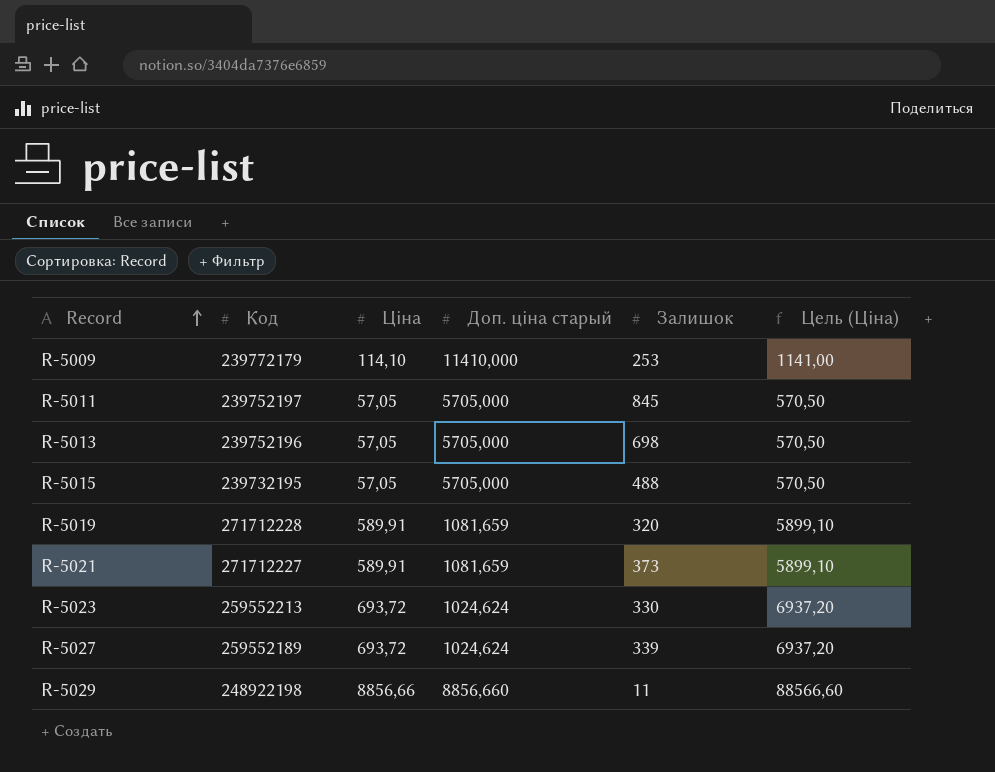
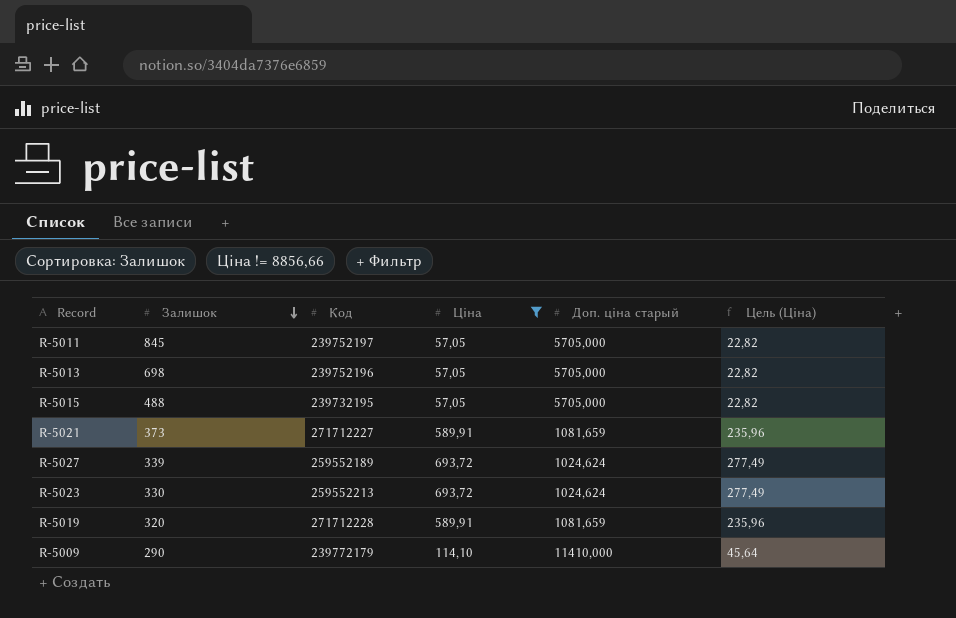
filter: none -> Ціна != 8856,66
row order: Record ascending -> Залишок descending
column Залишок | position: 5 -> 2
column Цель (Ціна) | formula: [Ціна] * 10 -> [Ціна] * 0,4
R-5009 | Залишок: 253 -> 290

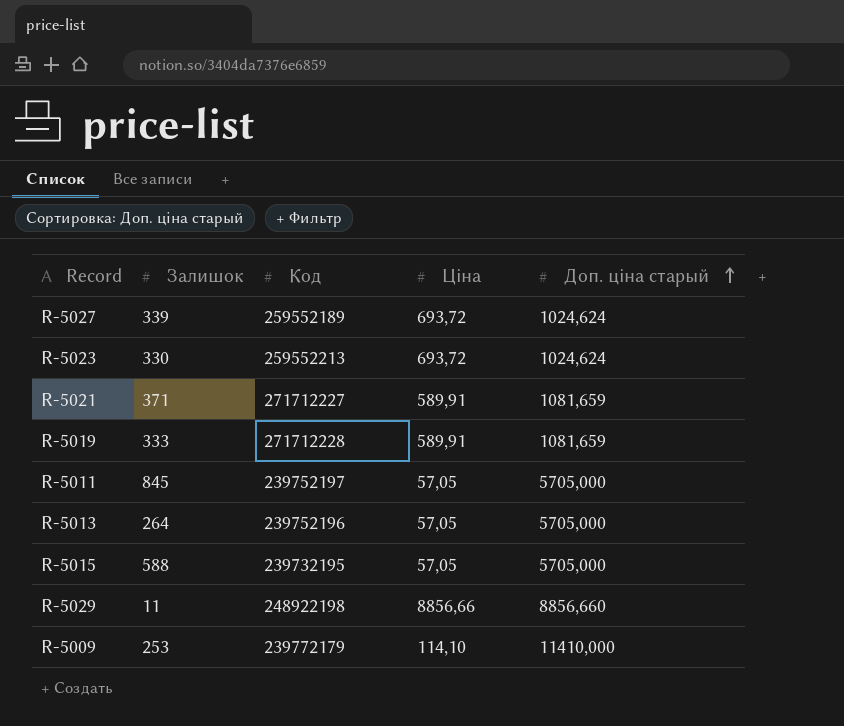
filter: Ціна != 8856,66 -> none
row order: Залишок descending -> Доп. ціна старый ascending
column Цель (Ціна) | formula: [Ціна] * 0,4 -> none
R-5021 | Залишок: 373 -> 371
R-5019 | Залишок: 320 -> 333
R-5013 | Залишок: 698 -> 264
R-5015 | Залишок: 488 -> 588
R-5009 | Залишок: 290 -> 253

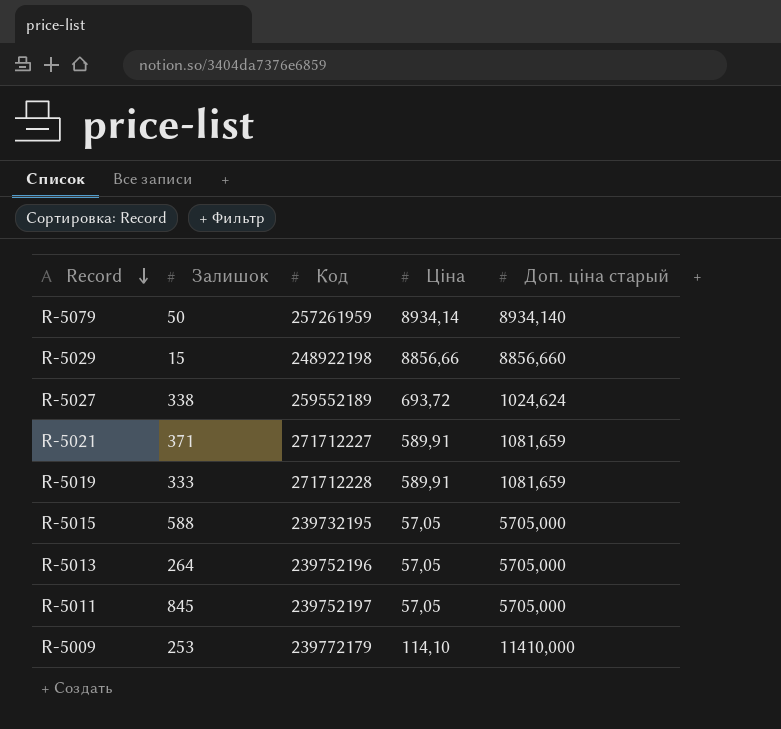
row order: Доп. ціна старый ascending -> Record descending
row R-5023: 330 | 259552213 | 693,72 | 1024,624 -> none
row R-5079: none -> 50 | 257261959 | 8934,14 | 8934,140
R-5029 | Залишок: 11 -> 15
R-5027 | Залишок: 339 -> 338

